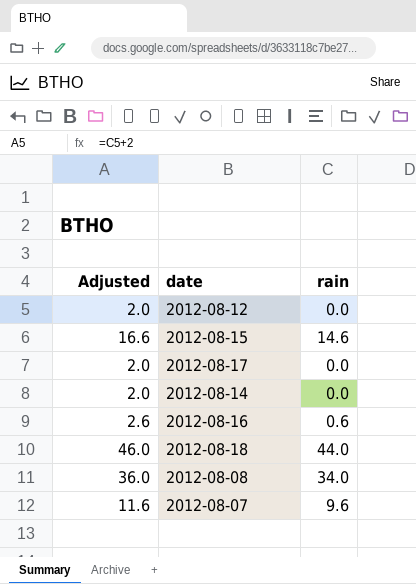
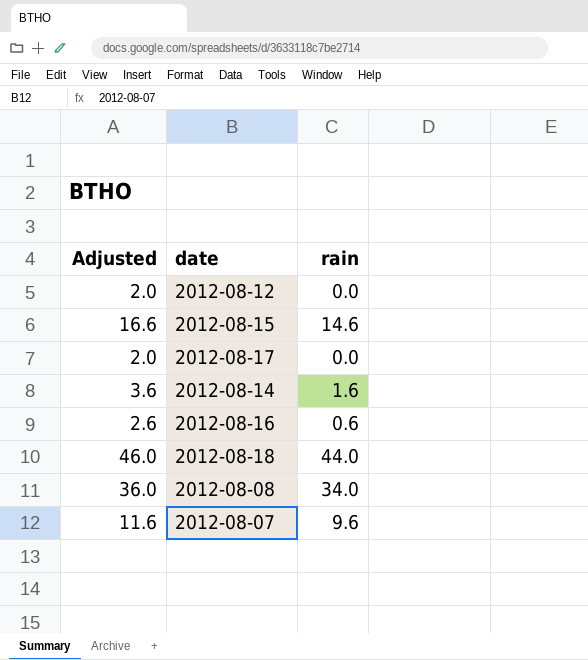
2012-08-14 | Adjusted: 2.0 -> 3.6
2012-08-14 | rain: 0.0 -> 1.6

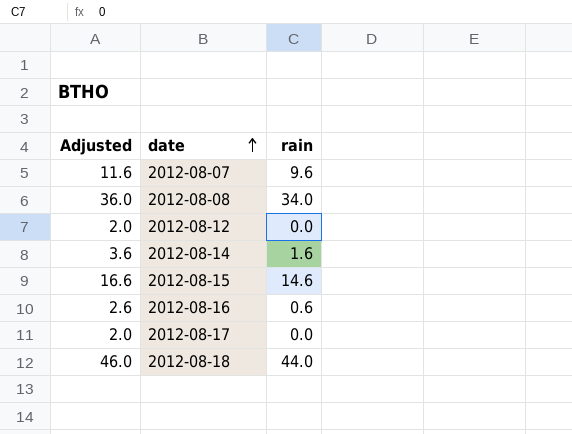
row order: none -> date ascending

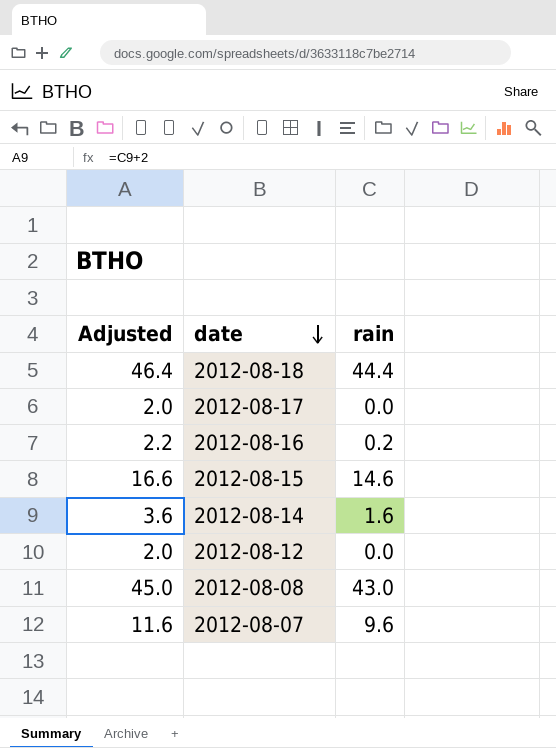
row order: date ascending -> date descending
2012-08-18 | Adjusted: 46.0 -> 46.4
2012-08-18 | rain: 44.0 -> 44.4
2012-08-16 | Adjusted: 2.6 -> 2.2
2012-08-16 | rain: 0.6 -> 0.2
2012-08-08 | Adjusted: 36.0 -> 45.0
2012-08-08 | rain: 34.0 -> 43.0

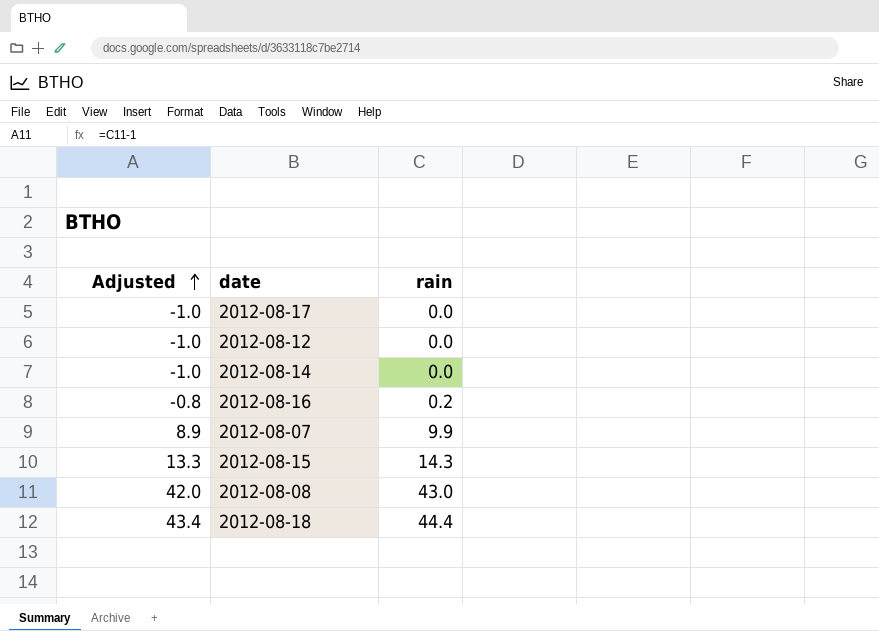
row order: date descending -> Adjusted ascending
column Adjusted | formula: [rain] + 2 -> [rain] - 1
2012-08-14 | rain: 1.6 -> 0.0
2012-08-07 | rain: 9.6 -> 9.9
2012-08-15 | rain: 14.6 -> 14.3

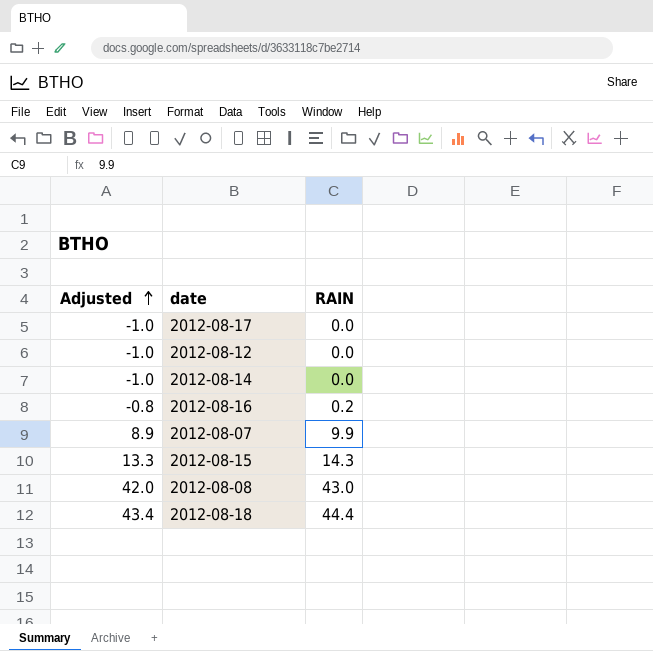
column name: rain -> RAIN

